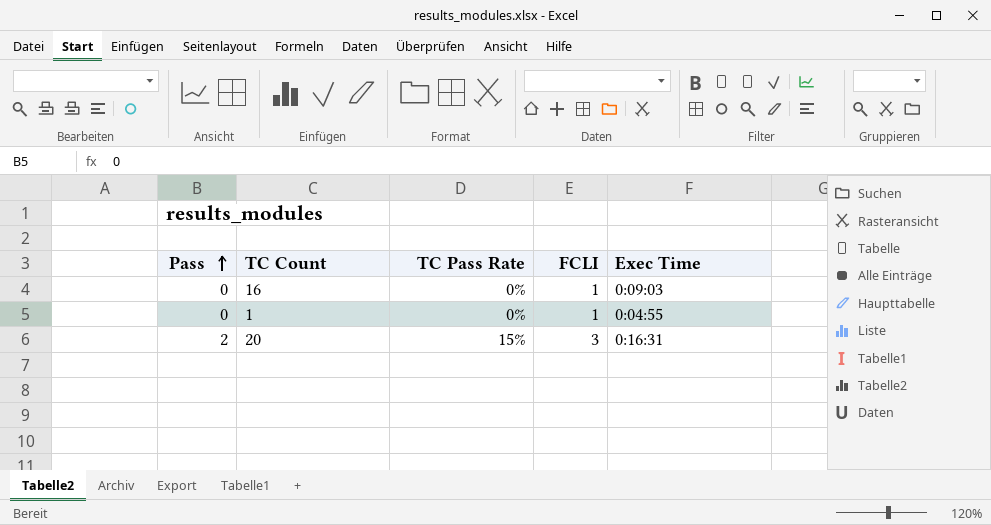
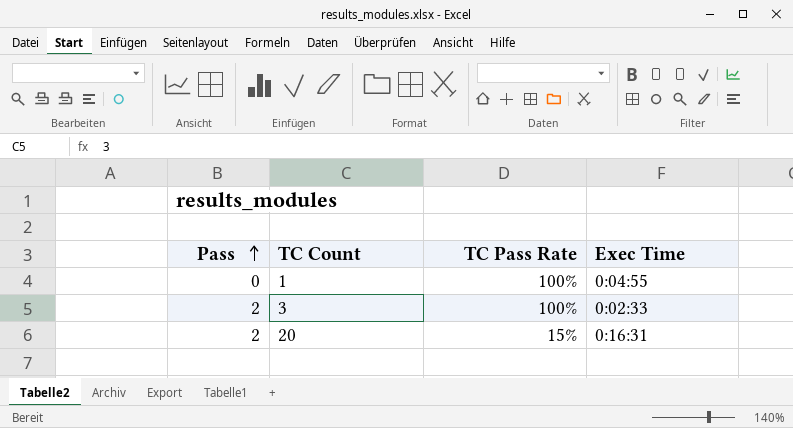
column FCLI | position: 4 -> none
row 16: 0 | 0% | 1 | 0:09:03 -> none
1 | TC Pass Rate: 0% -> 100%
row 3: none -> 2 | 100% | 0:02:33

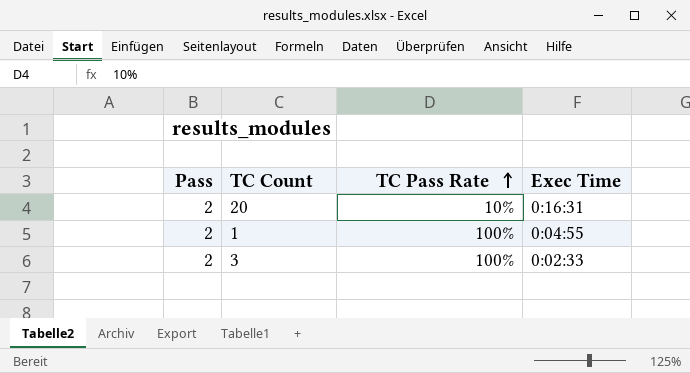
row order: Pass ascending -> TC Pass Rate ascending
20 | TC Pass Rate: 15% -> 10%
1 | Pass: 0 -> 2

